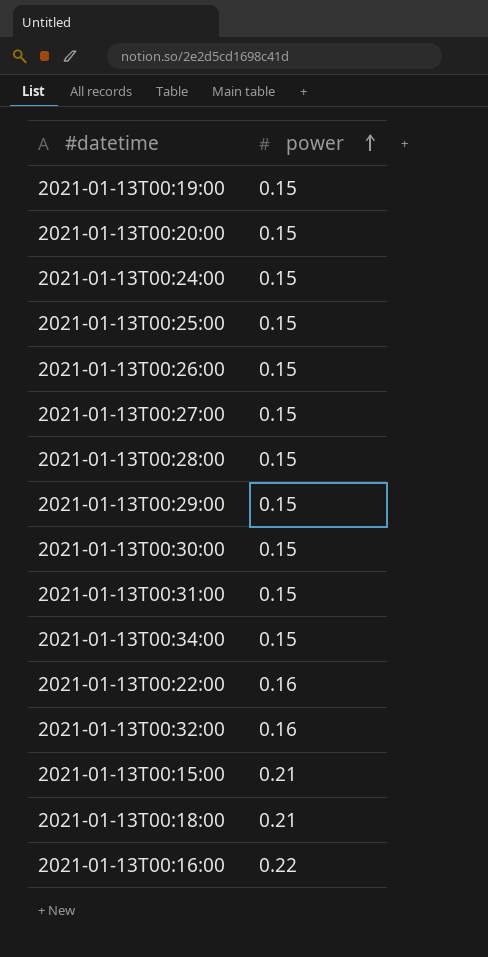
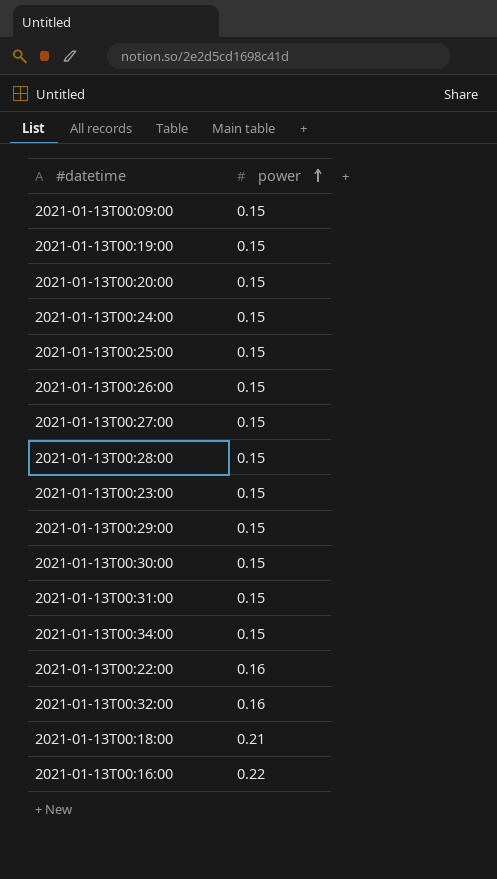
row 2021-01-13T00:15:00: 0.21 -> none
row 2021-01-13T00:09:00: none -> 0.15
row 2021-01-13T00:23:00: none -> 0.15

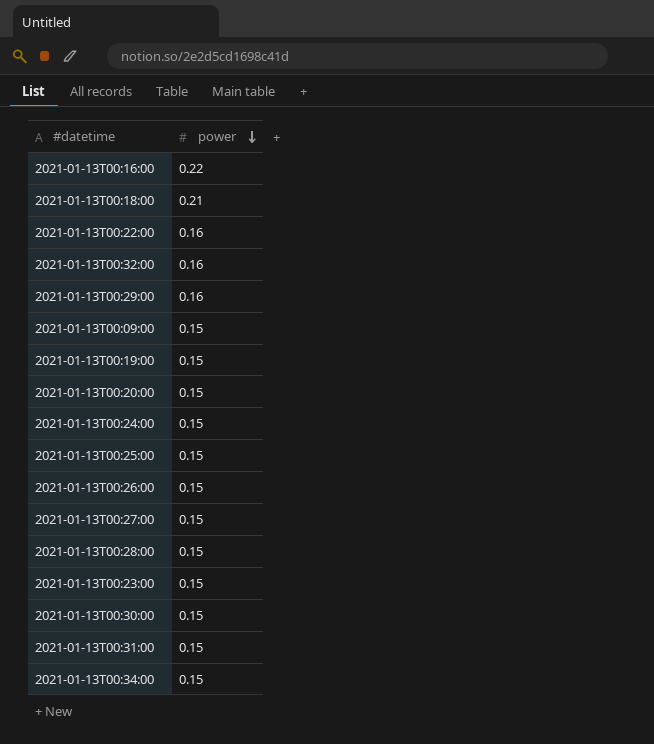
row order: power ascending -> power descending
2021-01-13T00:29:00 | power: 0.15 -> 0.16

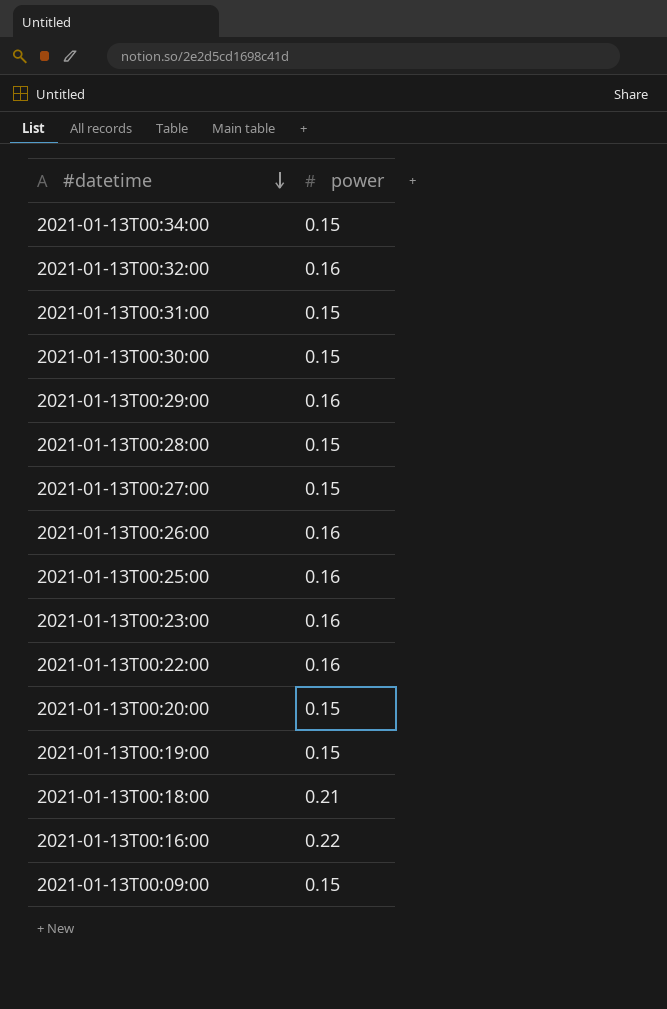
row order: power descending -> #datetime descending
row 2021-01-13T00:24:00: 0.15 -> none
2021-01-13T00:26:00 | power: 0.15 -> 0.16
2021-01-13T00:25:00 | power: 0.15 -> 0.16
2021-01-13T00:23:00 | power: 0.15 -> 0.16

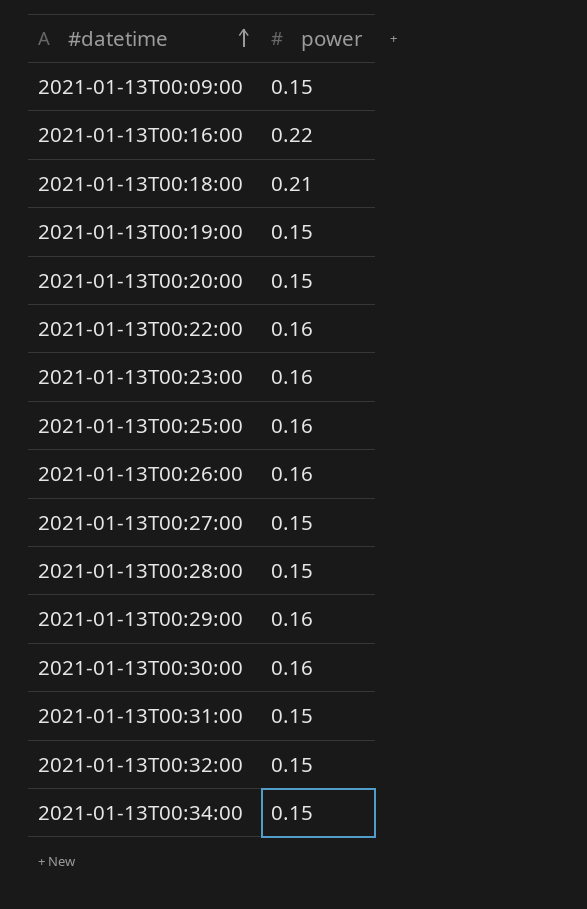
row order: #datetime descending -> #datetime ascending
2021-01-13T00:30:00 | power: 0.15 -> 0.16
2021-01-13T00:32:00 | power: 0.16 -> 0.15

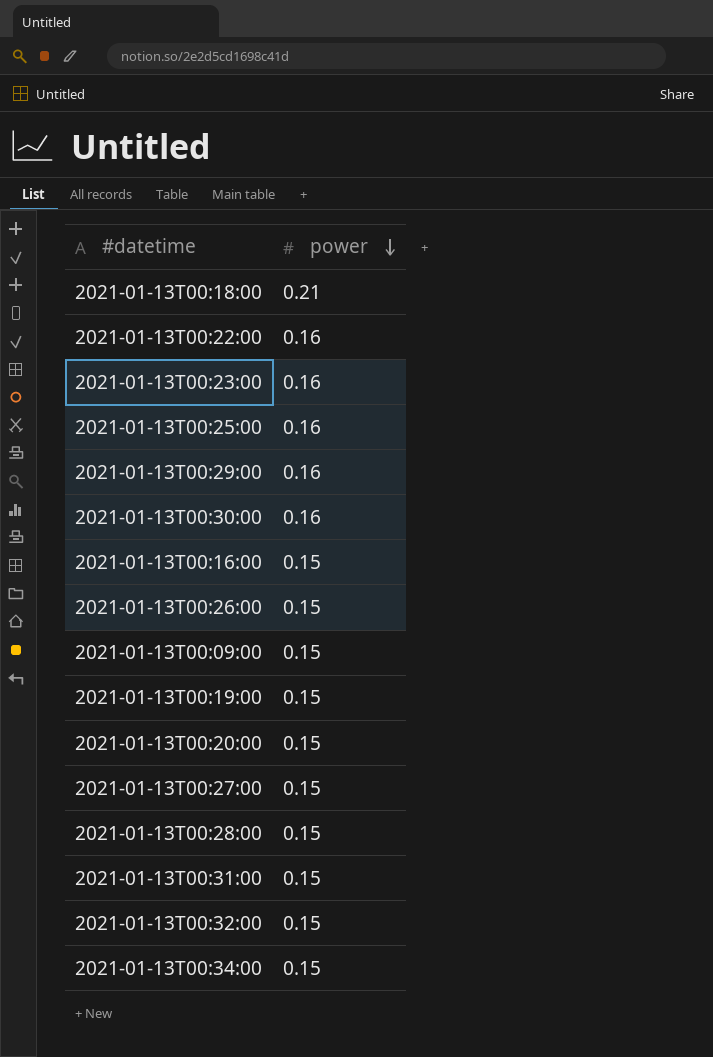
row order: #datetime ascending -> power descending
2021-01-13T00:16:00 | power: 0.22 -> 0.15
2021-01-13T00:26:00 | power: 0.16 -> 0.15

